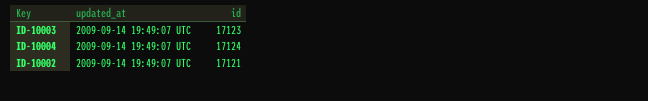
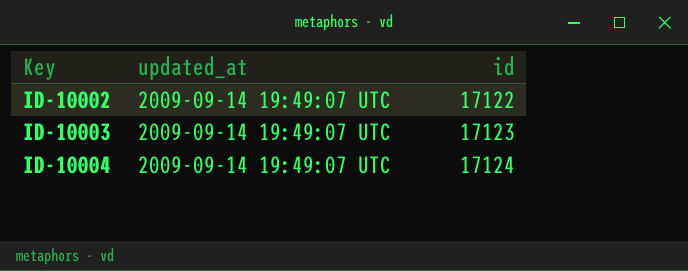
row order: none -> Key ascending
ID-10002 | id: 17121 -> 17122

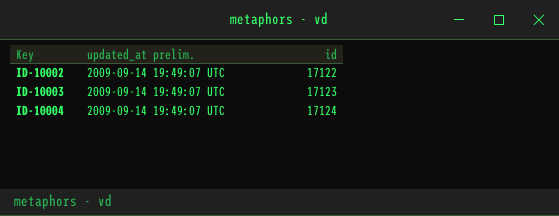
column name: updated_at -> updated_at prelim.

